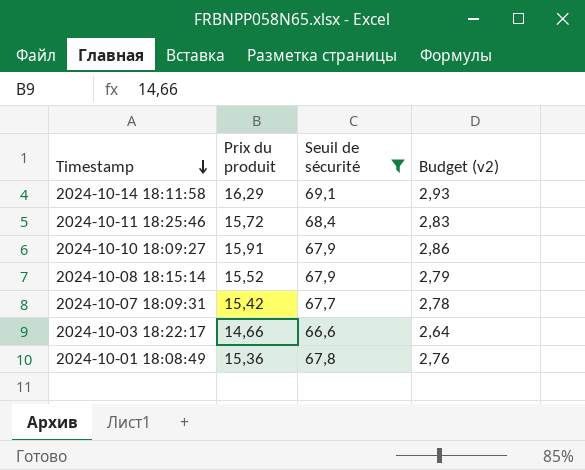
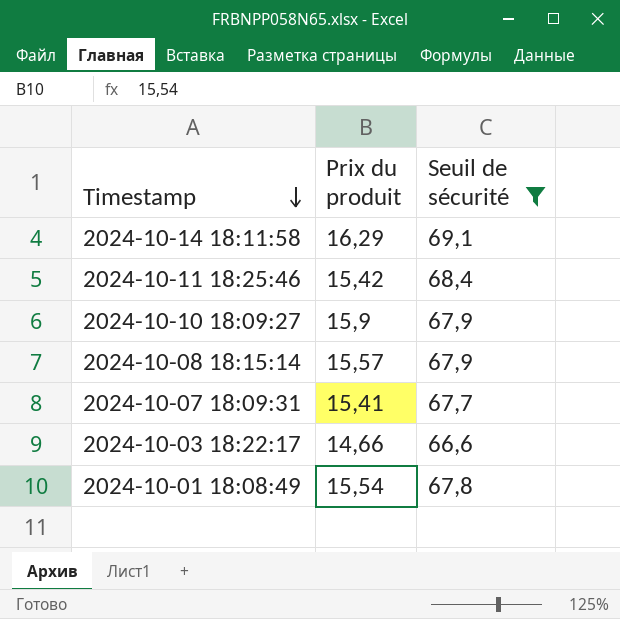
column Budget (v2) | formula: [Prix du produit] * 0,18 -> none
2024-10-11 18:25:46 | Prix du produit: 15,72 -> 15,42
2024-10-10 18:09:27 | Prix du produit: 15,91 -> 15,9
2024-10-08 18:15:14 | Prix du produit: 15,52 -> 15,57
2024-10-07 18:09:31 | Prix du produit: 15,42 -> 15,41
2024-10-01 18:08:49 | Prix du produit: 15,36 -> 15,54

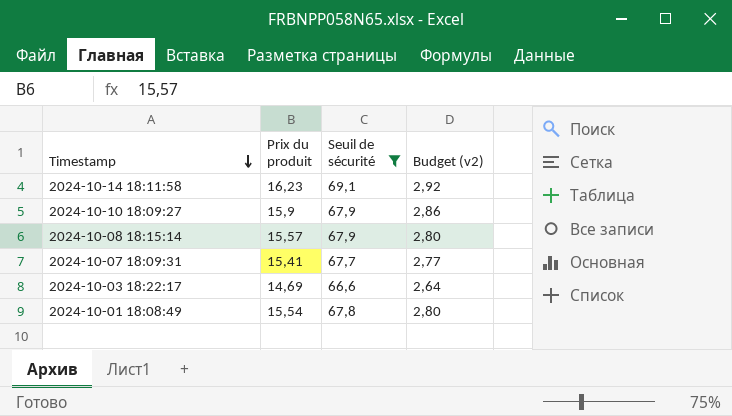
column Budget (v2) | formula: none -> [Prix du produit] * 0,18
row 2024-10-11 18:25:46: 15,42 | 68,4 -> none
2024-10-14 18:11:58 | Prix du produit: 16,29 -> 16,23
2024-10-03 18:22:17 | Prix du produit: 14,66 -> 14,69

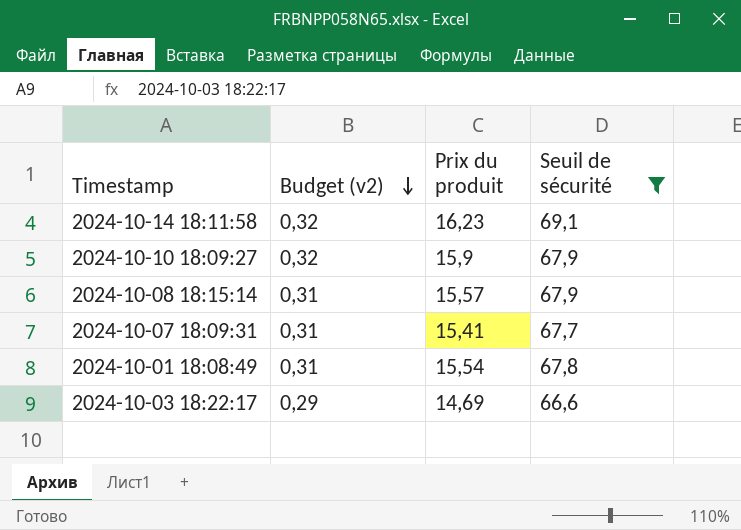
row order: Timestamp descending -> Budget (v2) descending
column Budget (v2) | formula: [Prix du produit] * 0,18 -> [Prix du produit] * 0,02
column Budget (v2) | position: 4 -> 2

